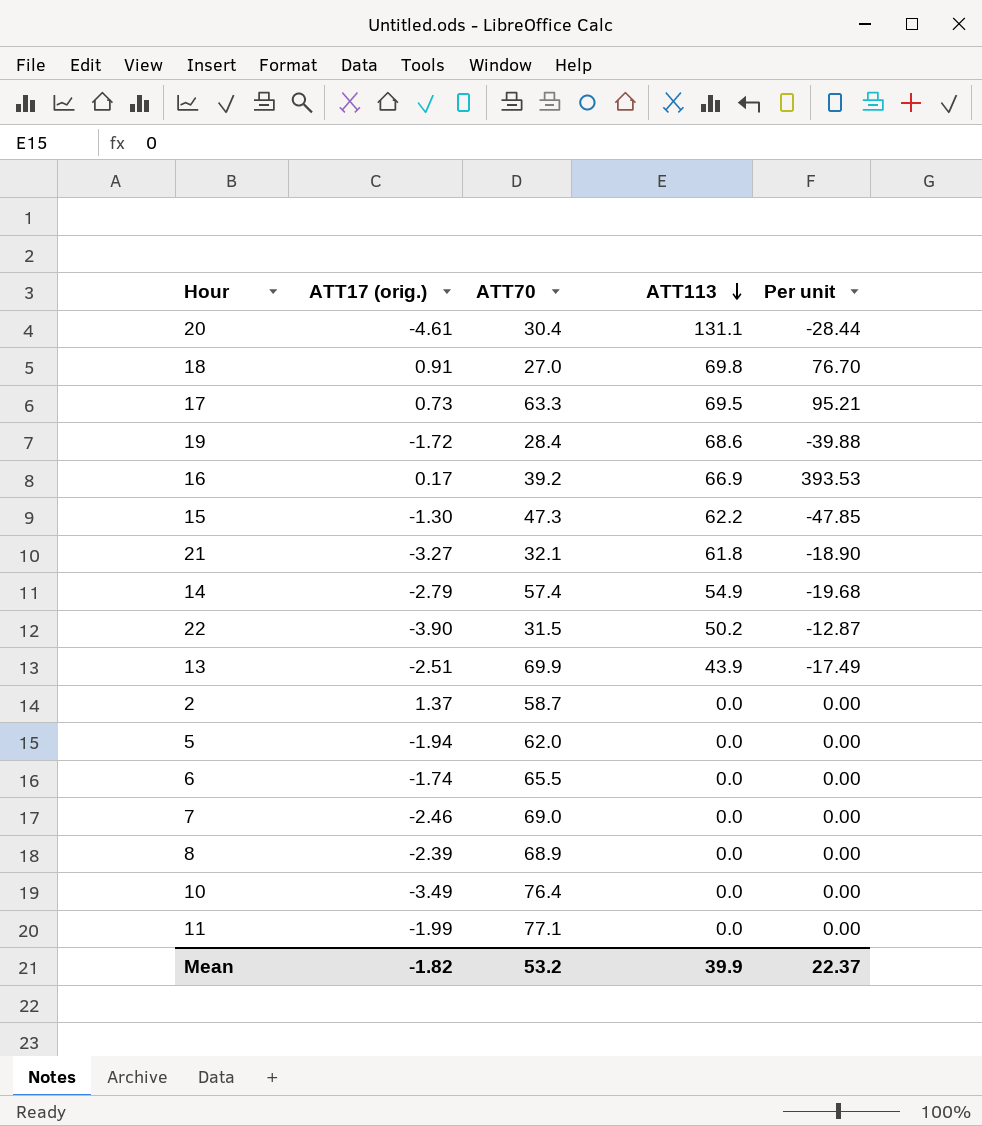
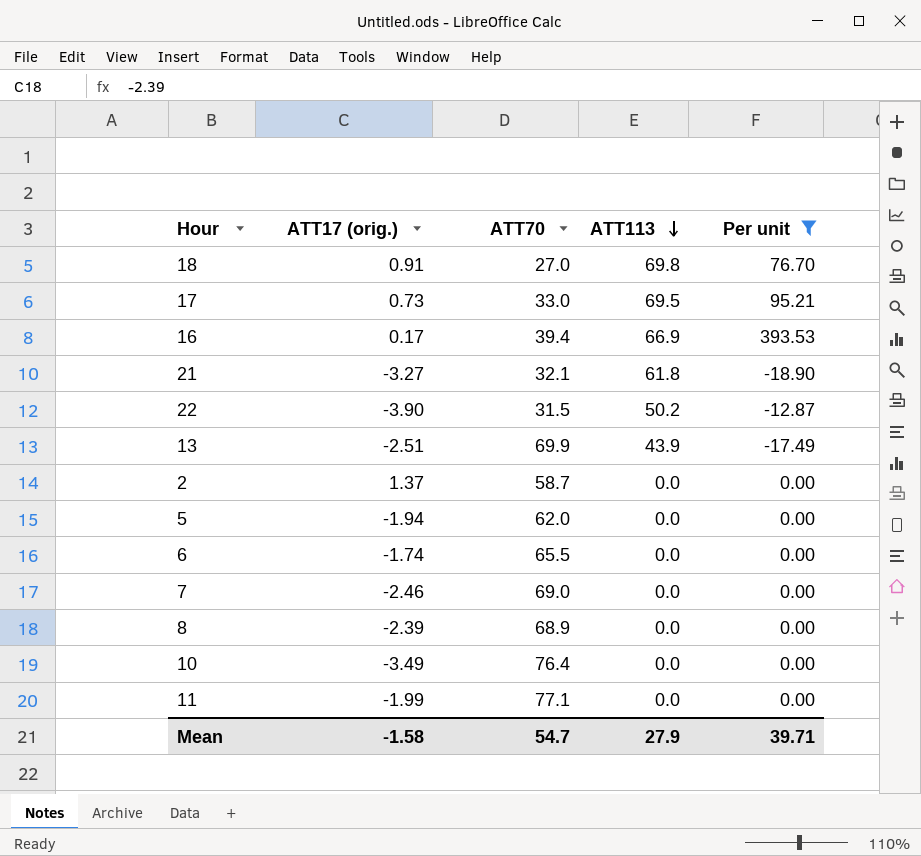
filter: none -> Per unit >= -18.90
17 | ATT70: 63.3 -> 33.0
16 | ATT70: 39.2 -> 39.4
Mean | ATT17 (orig.): -1.82 -> -1.58
Mean | ATT70: 53.2 -> 54.7
Mean | ATT113: 39.9 -> 27.9
Mean | Per unit: 22.37 -> 39.71

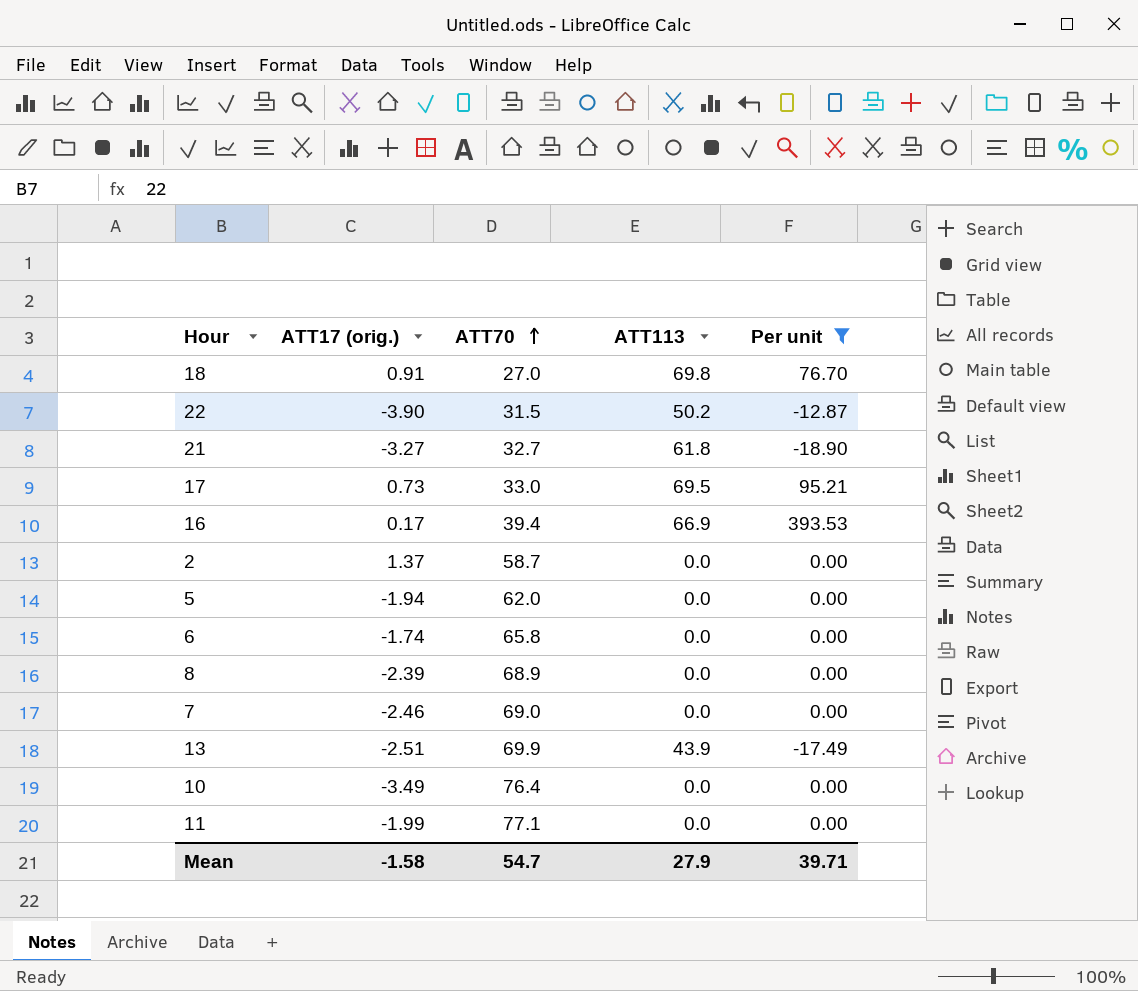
row order: ATT113 descending -> ATT70 ascending
21 | ATT70: 32.1 -> 32.7
6 | ATT70: 65.5 -> 65.8

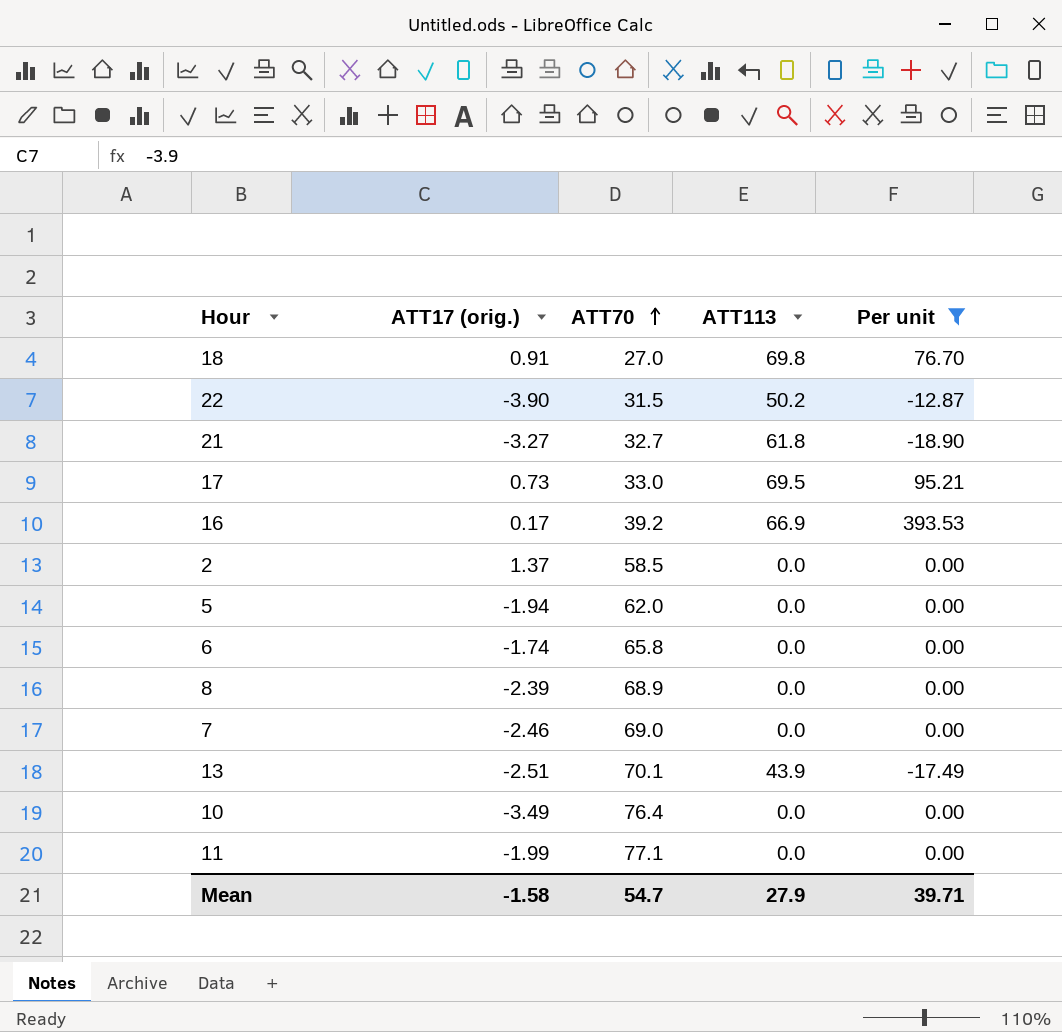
16 | ATT70: 39.4 -> 39.2
2 | ATT70: 58.7 -> 58.5
13 | ATT70: 69.9 -> 70.1

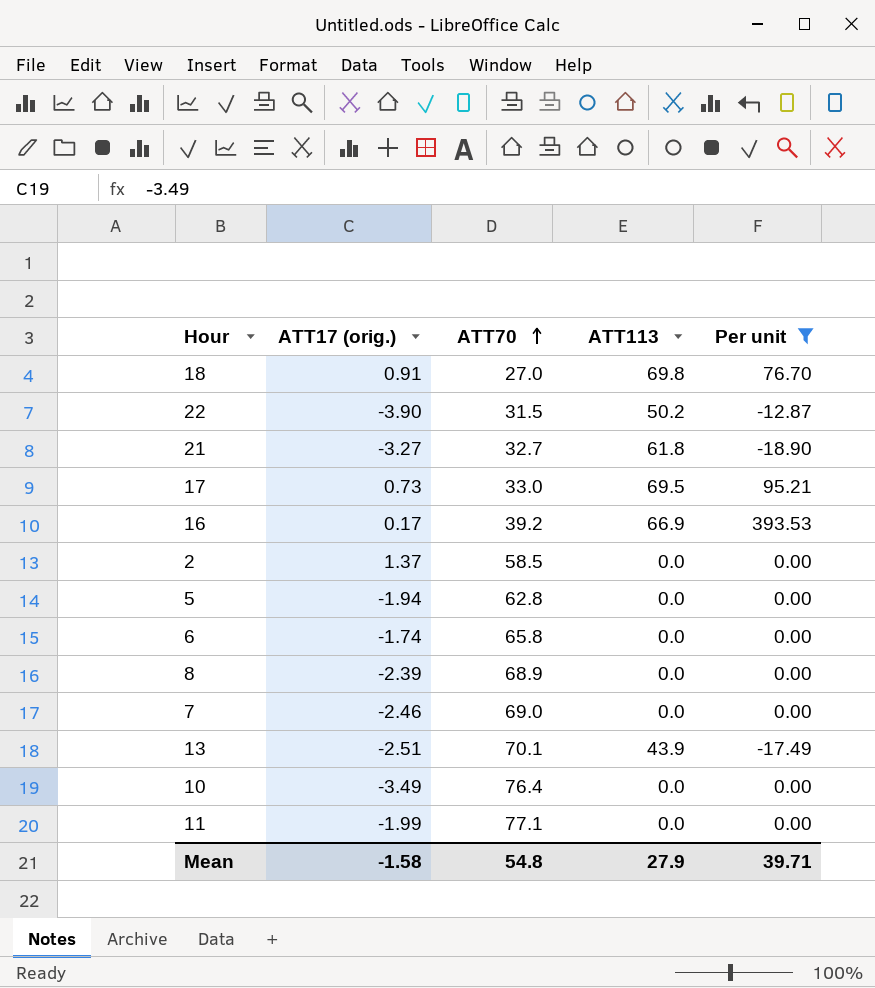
5 | ATT70: 62.0 -> 62.8
Mean | ATT70: 54.7 -> 54.8

